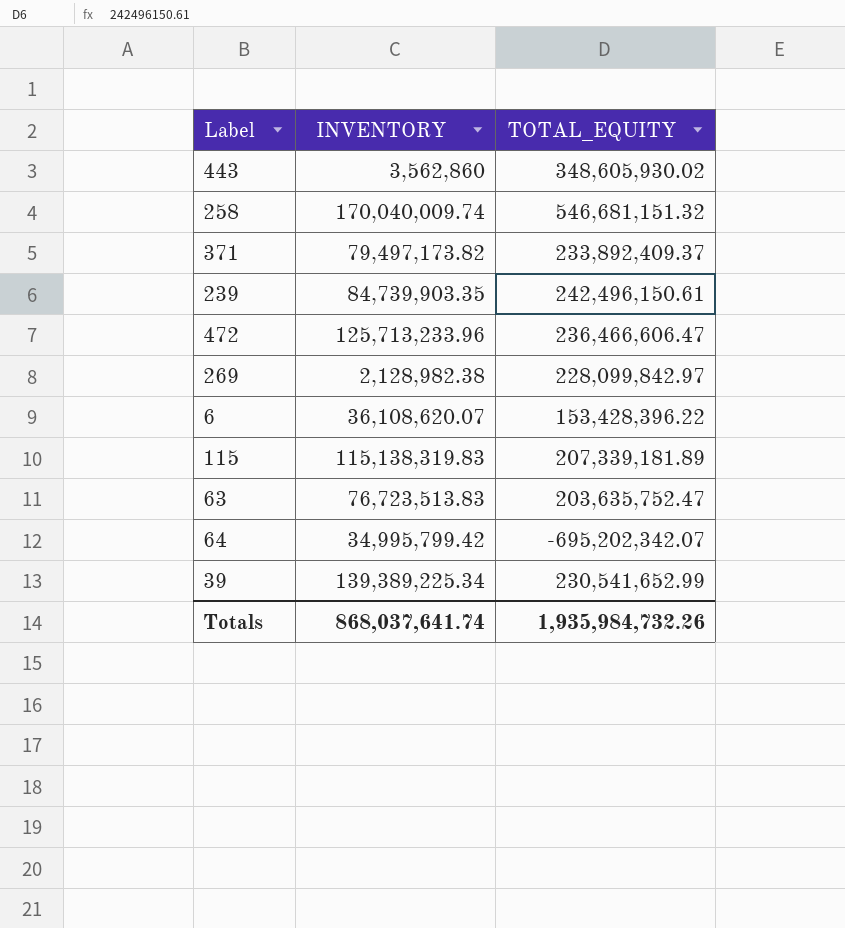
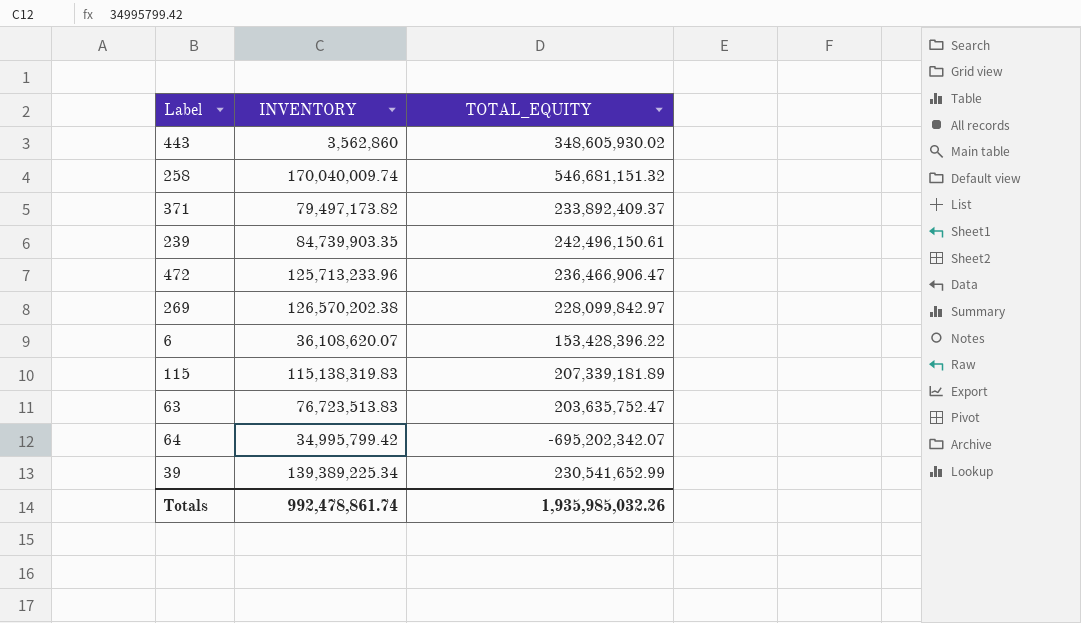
472 | TOTAL_EQUITY: 236,466,606.47 -> 236,466,906.47
269 | INVENTORY: 2,128,982.38 -> 126,570,202.38
Totals | INVENTORY: 868,037,641.74 -> 992,478,861.74
Totals | TOTAL_EQUITY: 1,935,984,732.26 -> 1,935,985,032.26

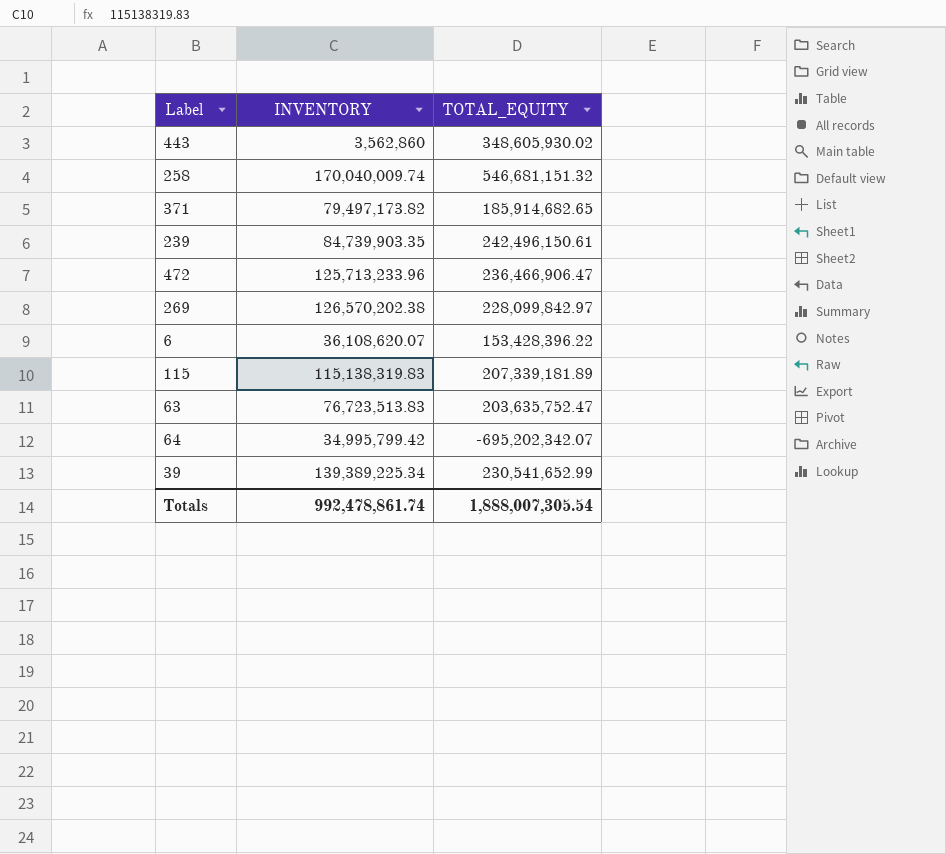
371 | TOTAL_EQUITY: 233,892,409.37 -> 185,914,682.65
Totals | TOTAL_EQUITY: 1,935,985,032.26 -> 1,888,007,305.54

